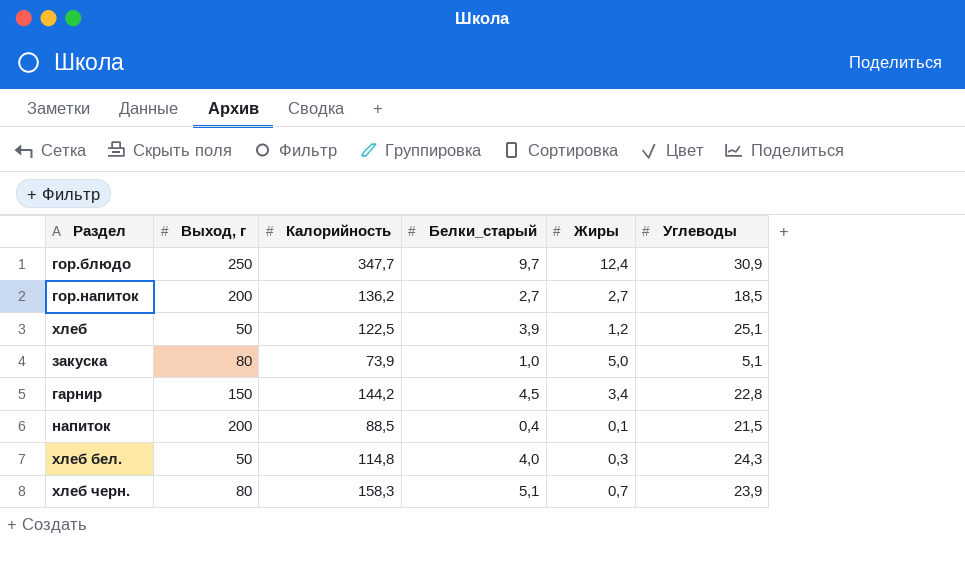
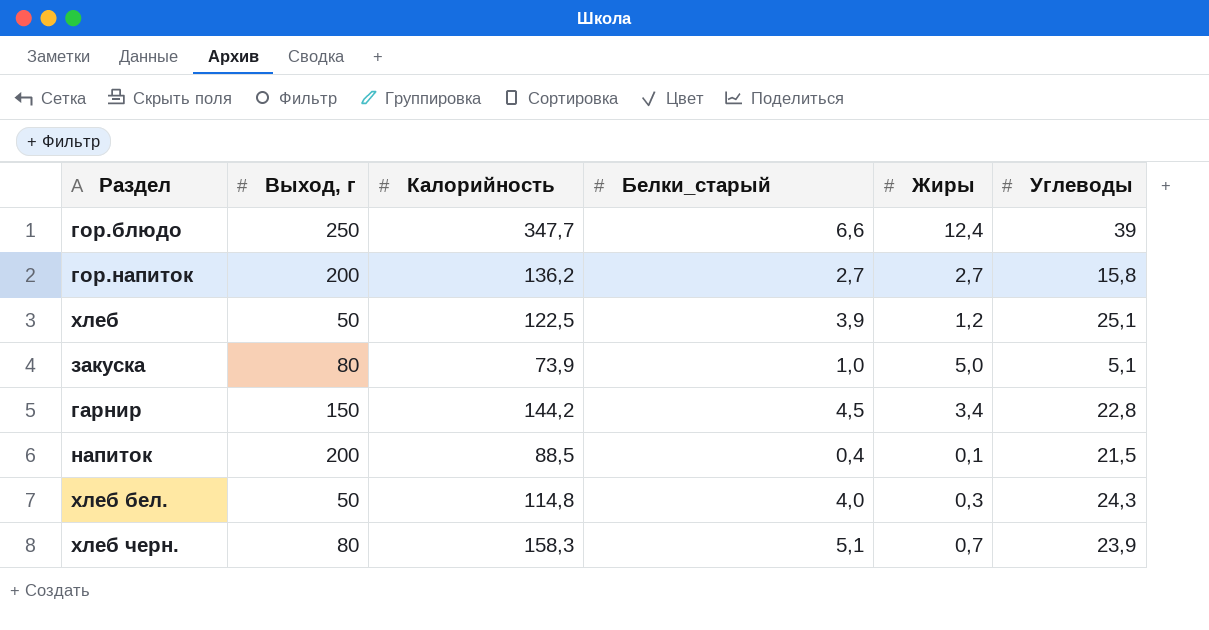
гор.блюдо | Белки_старый: 9,7 -> 6,6
гор.блюдо | Углеводы: 30,9 -> 39
гор.напиток | Углеводы: 18,5 -> 15,8

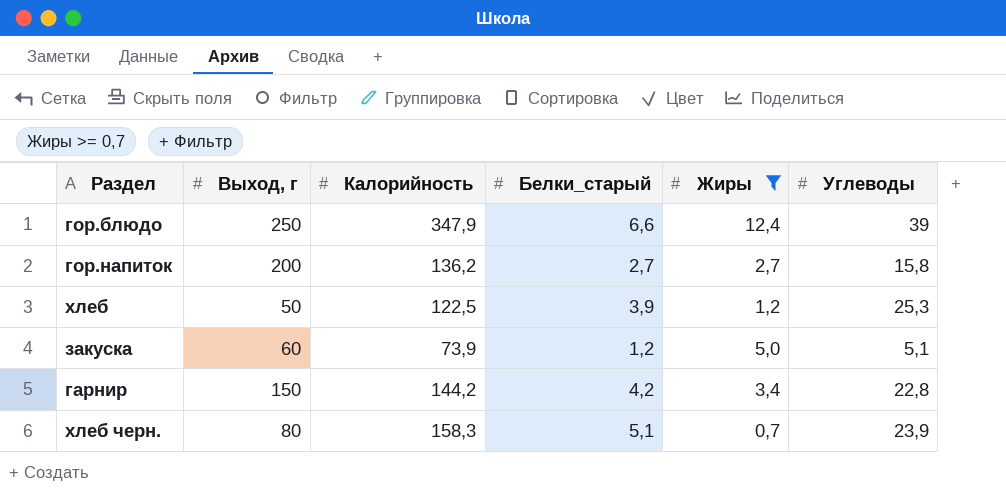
filter: none -> Жиры >= 0,7
гор.блюдо | Калорийность: 347,7 -> 347,9
хлеб | Углеводы: 25,1 -> 25,3
закуска | Выход, г: 80 -> 60
закуска | Белки_старый: 1,0 -> 1,2
гарнир | Белки_старый: 4,5 -> 4,2

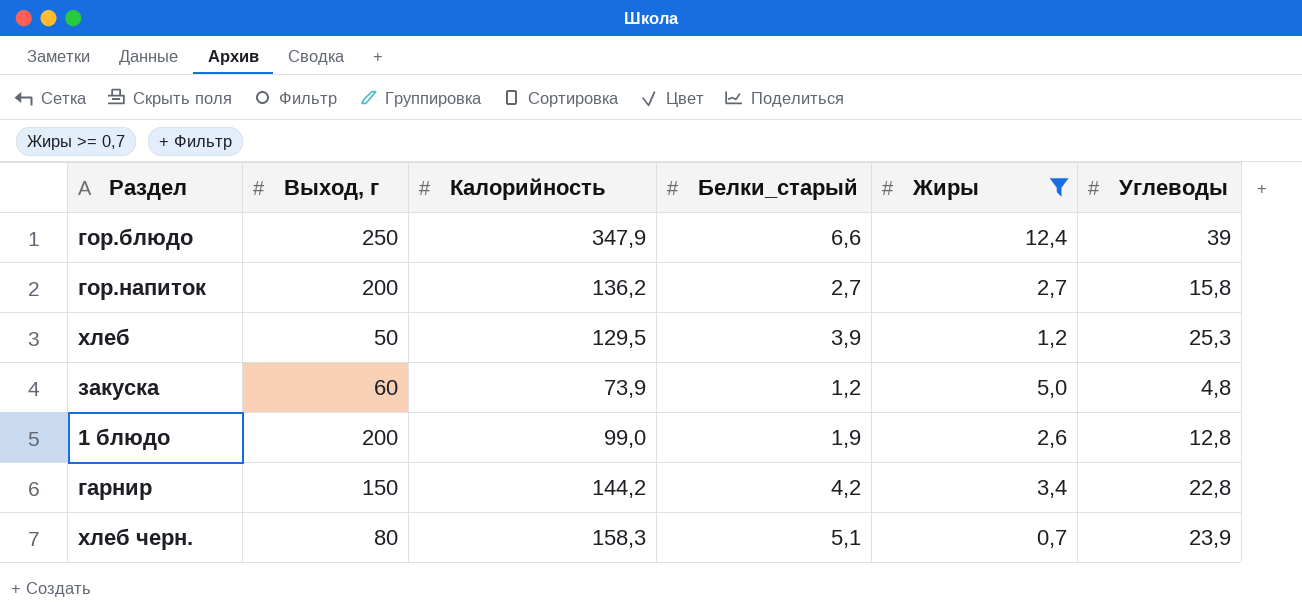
хлеб | Калорийность: 122,5 -> 129,5
закуска | Углеводы: 5,1 -> 4,8
row 1 блюдо: none -> 200 | 99,0 | 1,9 | 2,6 | 12,8

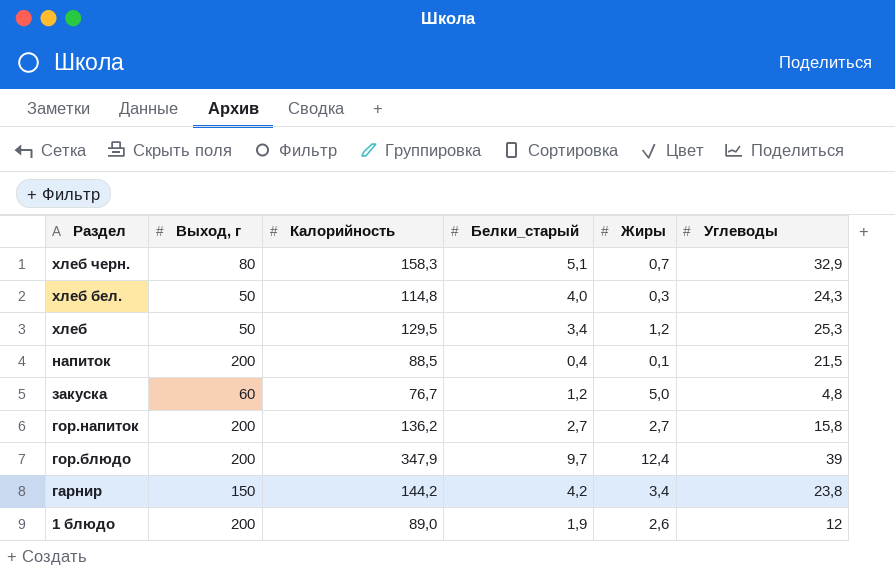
filter: Жиры >= 0,7 -> none
row order: none -> Раздел descending
хлеб черн. | Углеводы: 23,9 -> 32,9
хлеб | Белки_старый: 3,9 -> 3,4
закуска | Калорийность: 73,9 -> 76,7
гор.блюдо | Выход, г: 250 -> 200
гор.блюдо | Белки_старый: 6,6 -> 9,7
гарнир | Углеводы: 22,8 -> 23,8
1 блюдо | Калорийность: 99,0 -> 89,0
1 блюдо | Углеводы: 12,8 -> 12

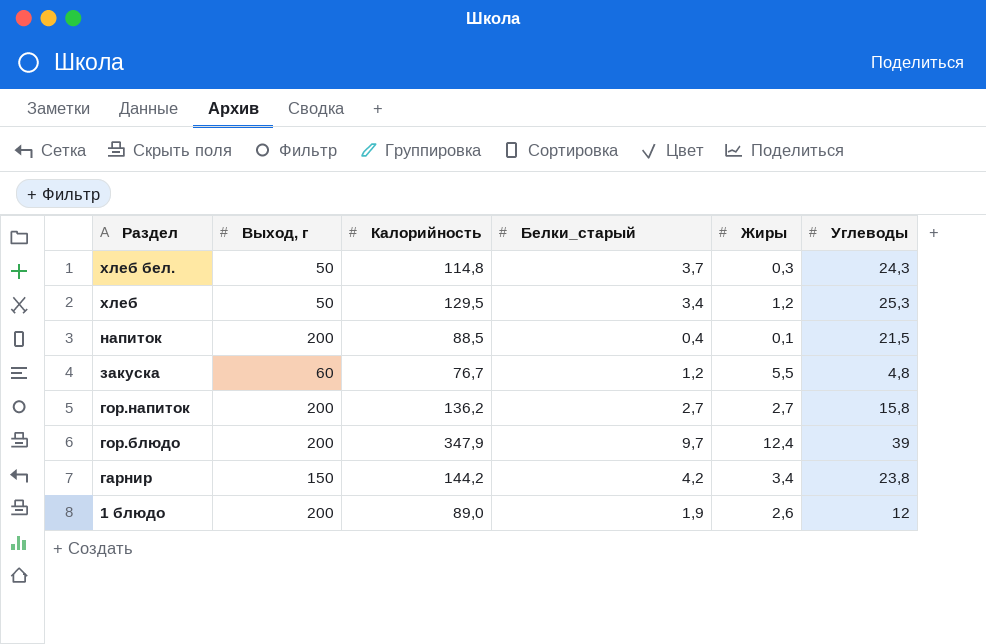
row хлеб черн.: 80 | 158,3 | 5,1 | 0,7 | 32,9 -> none
хлеб бел. | Белки_старый: 4,0 -> 3,7
закуска | Жиры: 5,0 -> 5,5

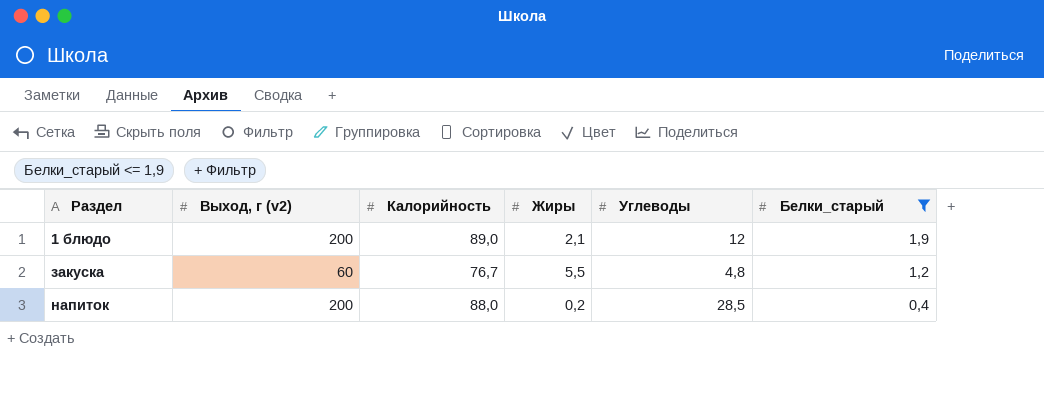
filter: none -> Белки_старый <= 1,9
row order: Раздел descending -> Раздел ascending
column name: Выход, г -> Выход, г (v2)
column Белки_старый | position: 4 -> 6
1 блюдо | Жиры: 2,6 -> 2,1
напиток | Калорийность: 88,5 -> 88,0
напиток | Жиры: 0,1 -> 0,2
напиток | Углеводы: 21,5 -> 28,5

